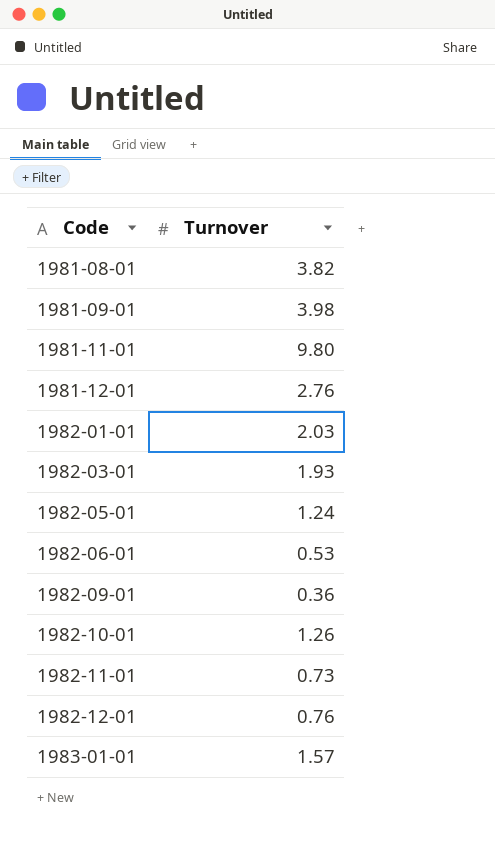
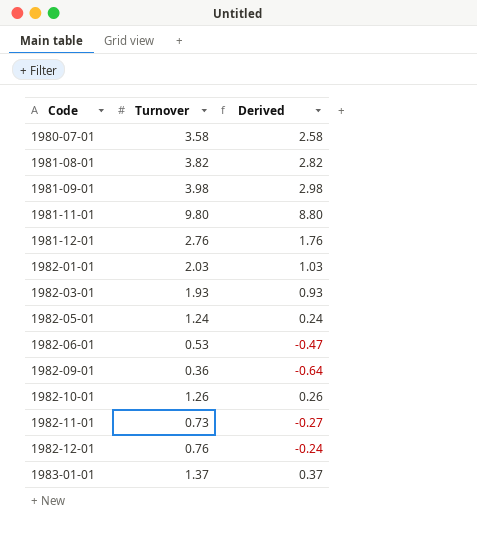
column Derived | formula: none -> [Turnover] - 1
row 1980-07-01: none -> 3.58 | 2.58
1983-01-01 | Turnover: 1.57 -> 1.37

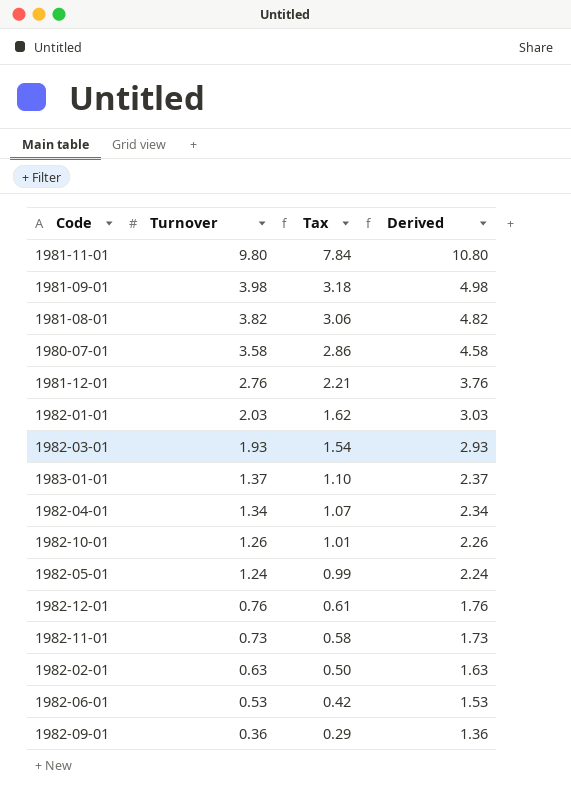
row order: Code ascending -> Turnover descending
column Tax | formula: none -> [Turnover] * 0.8
column Derived | formula: [Turnover] - 1 -> [Turnover] + 1
row 1982-04-01: none -> 1.34 | 1.07 | 2.34
row 1982-02-01: none -> 0.63 | 0.50 | 1.63

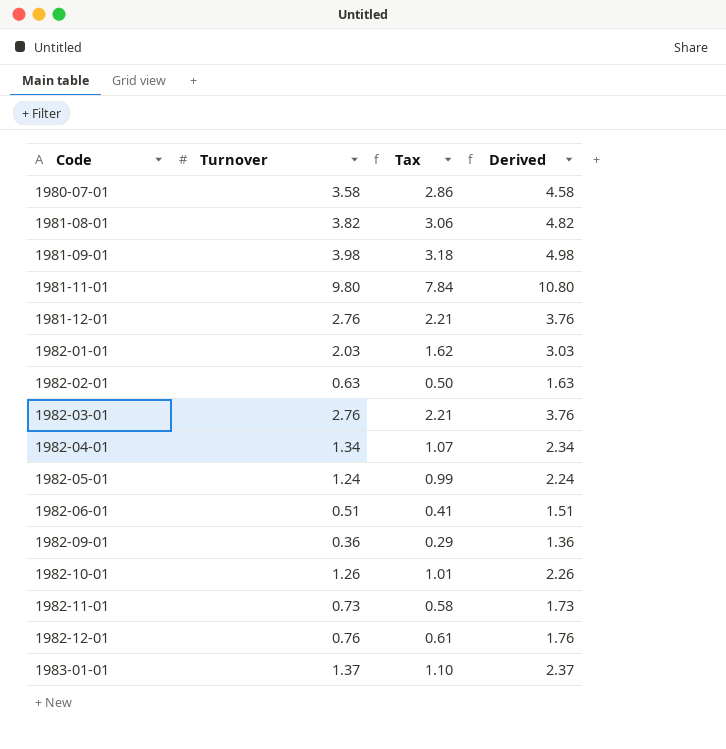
row order: Turnover descending -> Code ascending
1982-03-01 | Turnover: 1.93 -> 2.76
1982-03-01 | Tax: 1.54 -> 2.21
1982-03-01 | Derived: 2.93 -> 3.76
1982-06-01 | Turnover: 0.53 -> 0.51
1982-06-01 | Tax: 0.42 -> 0.41
1982-06-01 | Derived: 1.53 -> 1.51

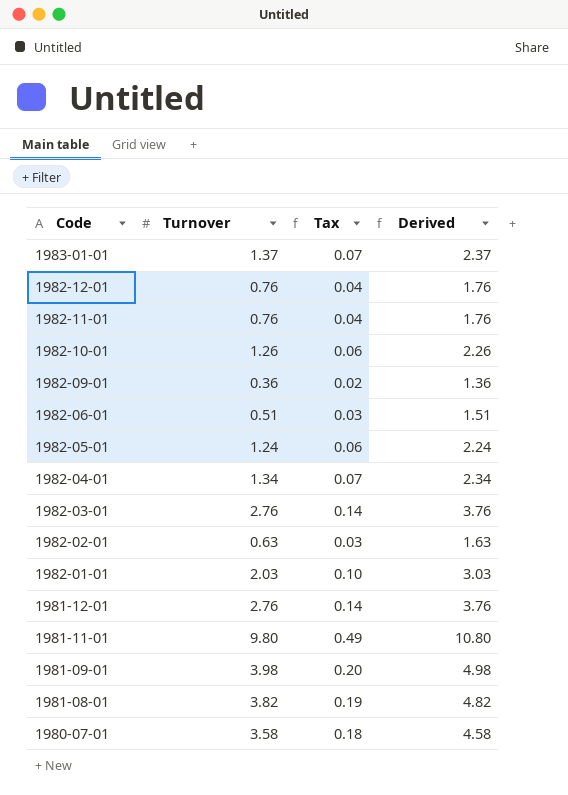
row order: Code ascending -> Code descending
column Tax | formula: [Turnover] * 0.8 -> [Turnover] * 0.05
1982-11-01 | Turnover: 0.73 -> 0.76
1982-11-01 | Derived: 1.73 -> 1.76

